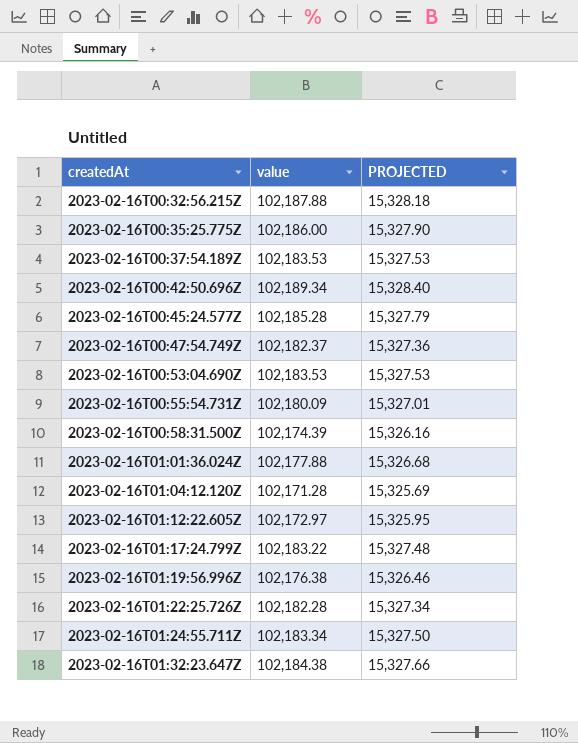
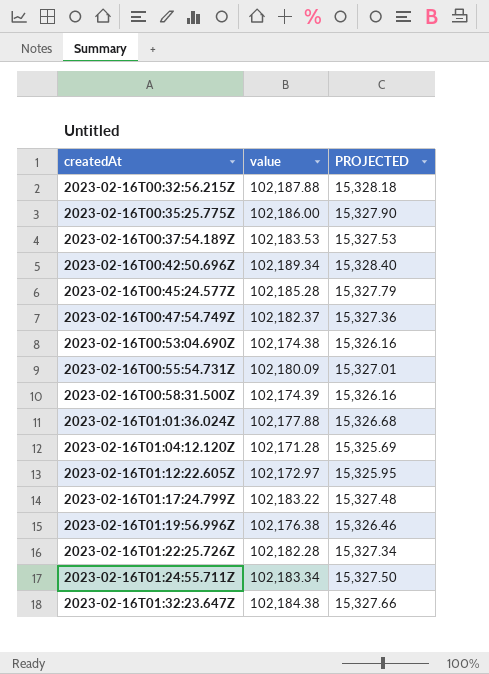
2023-02-16T00:53:04.690Z | value: 102,183.53 -> 102,174.38
2023-02-16T00:53:04.690Z | PROJECTED: 15,327.53 -> 15,326.16

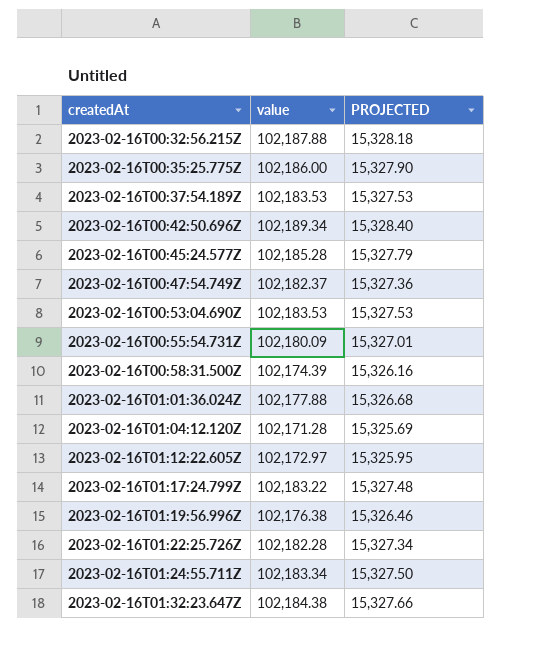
2023-02-16T00:53:04.690Z | value: 102,174.38 -> 102,183.53
2023-02-16T00:53:04.690Z | PROJECTED: 15,326.16 -> 15,327.53

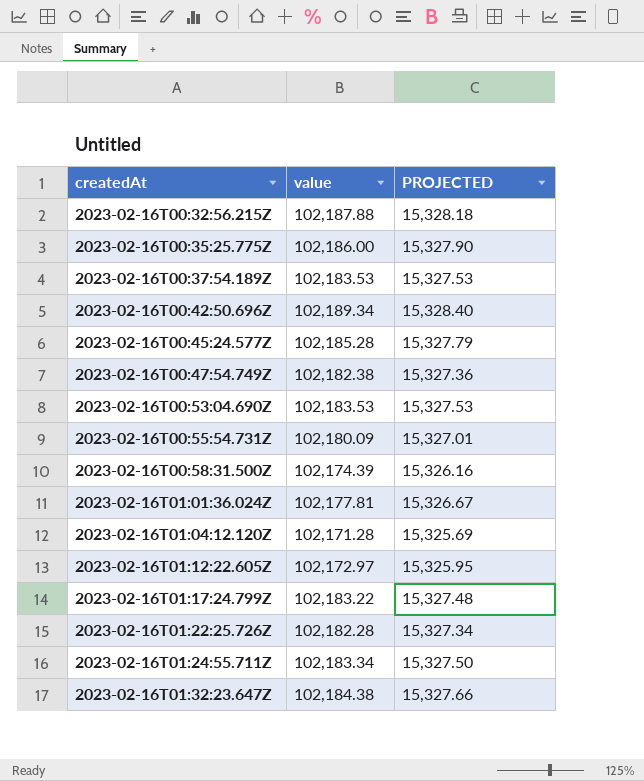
row 2023-02-16T01:19:56.996Z: 102,176.38 | 15,326.46 -> none
2023-02-16T00:47:54.749Z | value: 102,182.37 -> 102,182.38
2023-02-16T01:01:36.024Z | value: 102,177.88 -> 102,177.81
2023-02-16T01:01:36.024Z | PROJECTED: 15,326.68 -> 15,326.67

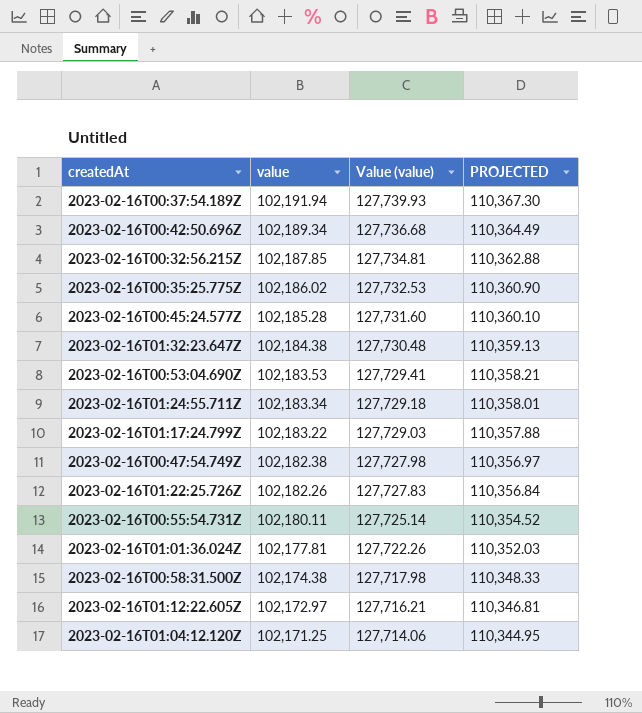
row order: createdAt ascending -> value descending
column Value (value) | formula: none -> [value] * 1.25
column PROJECTED | formula: [value] * 0.15 -> [value] * 1.08
2023-02-16T00:37:54.189Z | value: 102,183.53 -> 102,191.94
2023-02-16T00:32:56.215Z | value: 102,187.88 -> 102,187.85
2023-02-16T00:35:25.775Z | value: 102,186.00 -> 102,186.02
2023-02-16T01:22:25.726Z | value: 102,182.28 -> 102,182.26
2023-02-16T00:55:54.731Z | value: 102,180.09 -> 102,180.11
2023-02-16T00:58:31.500Z | value: 102,174.39 -> 102,174.38
2023-02-16T01:04:12.120Z | value: 102,171.28 -> 102,171.25

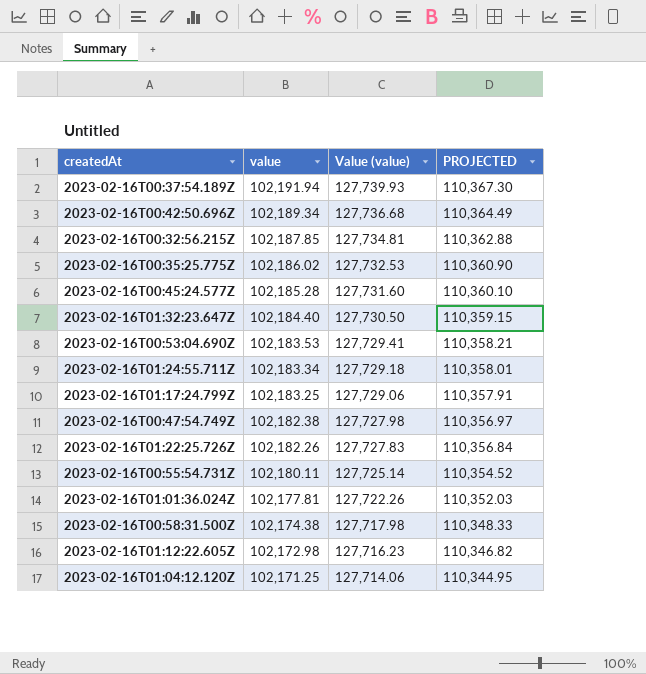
2023-02-16T01:32:23.647Z | value: 102,184.38 -> 102,184.40
2023-02-16T01:32:23.647Z | Value (value): 127,730.48 -> 127,730.50
2023-02-16T01:32:23.647Z | PROJECTED: 110,359.13 -> 110,359.15
2023-02-16T01:17:24.799Z | value: 102,183.22 -> 102,183.25
2023-02-16T01:17:24.799Z | Value (value): 127,729.03 -> 127,729.06
2023-02-16T01:17:24.799Z | PROJECTED: 110,357.88 -> 110,357.91
2023-02-16T01:12:22.605Z | value: 102,172.97 -> 102,172.98
2023-02-16T01:12:22.605Z | Value (value): 127,716.21 -> 127,716.23
2023-02-16T01:12:22.605Z | PROJECTED: 110,346.81 -> 110,346.82

